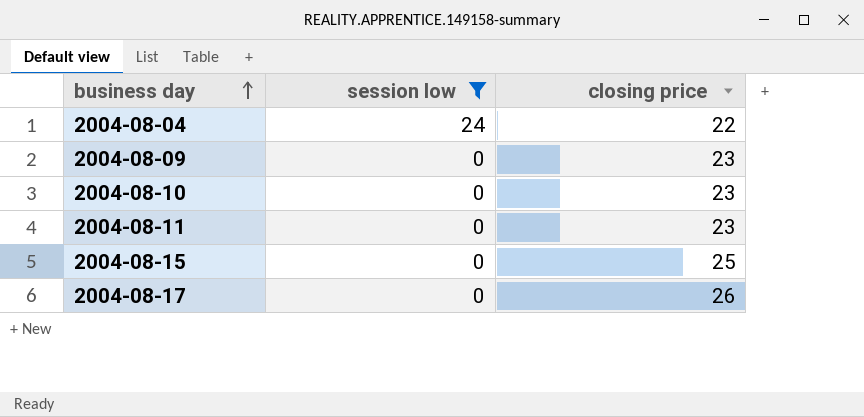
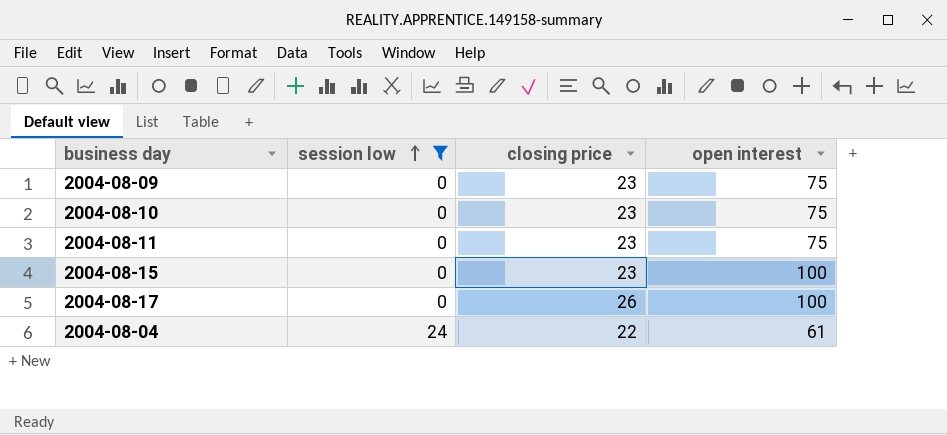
row order: business day ascending -> session low ascending
column open interest | position: none -> 4
2004-08-15 | closing price: 25 -> 23

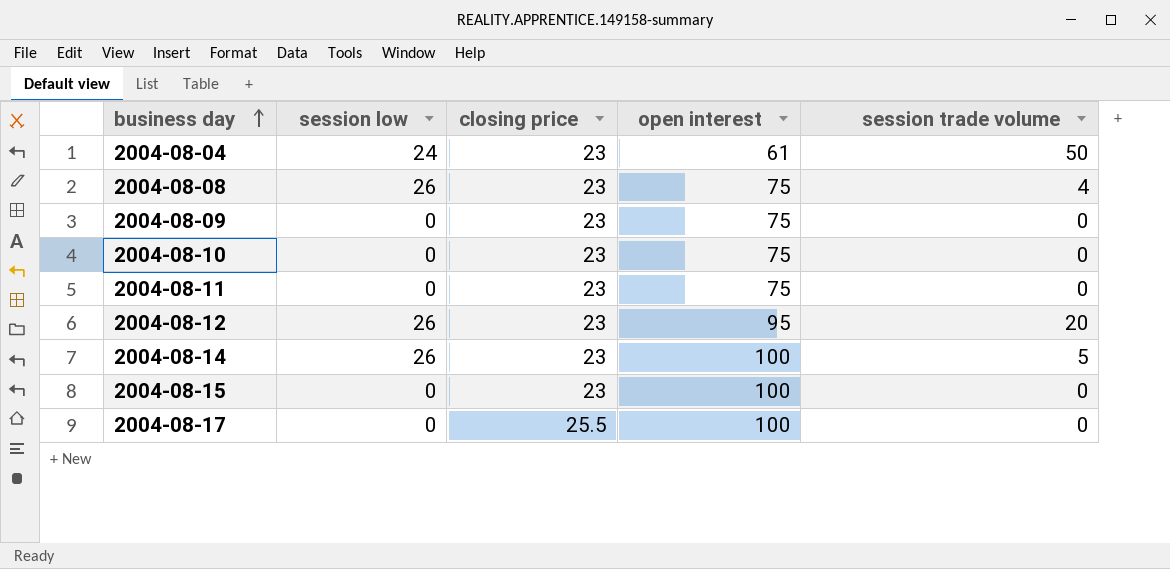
filter: session low != 26 -> none
row order: session low ascending -> business day ascending
column session trade volume | position: none -> 5
2004-08-04 | closing price: 22 -> 23
2004-08-17 | closing price: 26 -> 25.5

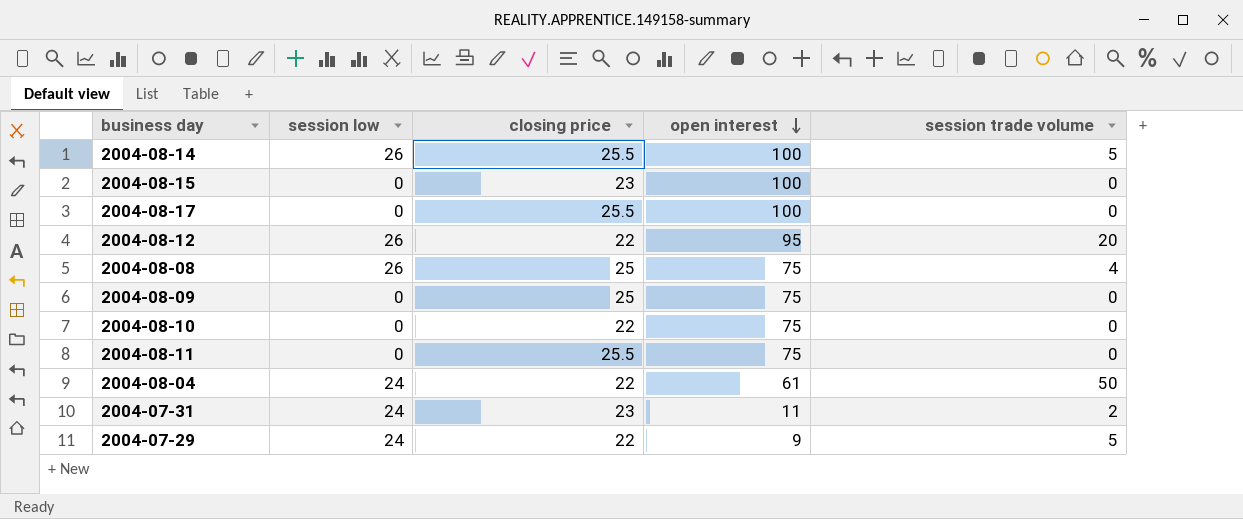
row order: business day ascending -> open interest descending
2004-08-14 | closing price: 23 -> 25.5
2004-08-12 | closing price: 23 -> 22
2004-08-08 | closing price: 23 -> 25
2004-08-09 | closing price: 23 -> 25
2004-08-10 | closing price: 23 -> 22
2004-08-11 | closing price: 23 -> 25.5
2004-08-04 | closing price: 23 -> 22
row 2004-07-31: none -> 24 | 23 | 11 | 2
row 2004-07-29: none -> 24 | 22 | 9 | 5

